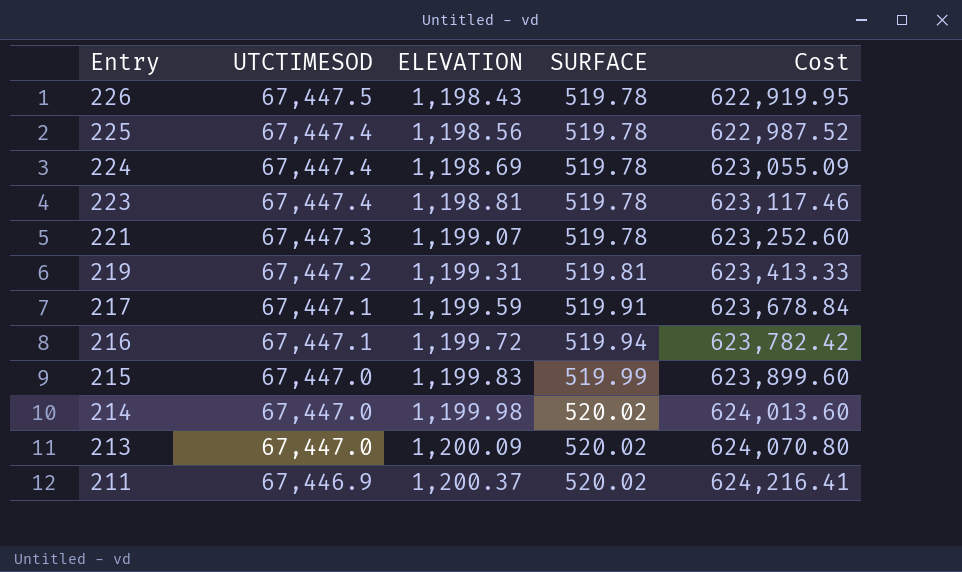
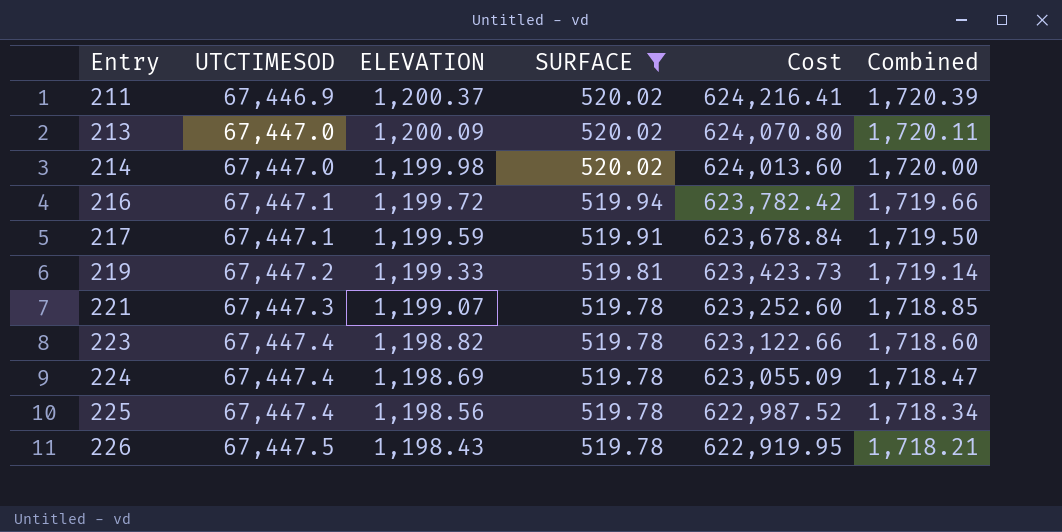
filter: none -> SURFACE != 519.99
row order: Entry descending -> Entry ascending
column Combined | formula: none -> [ELEVATION] + [SURFACE]
219 | ELEVATION: 1,199.31 -> 1,199.33
219 | Cost: 623,413.33 -> 623,423.73
223 | ELEVATION: 1,198.81 -> 1,198.82
223 | Cost: 623,117.46 -> 623,122.66

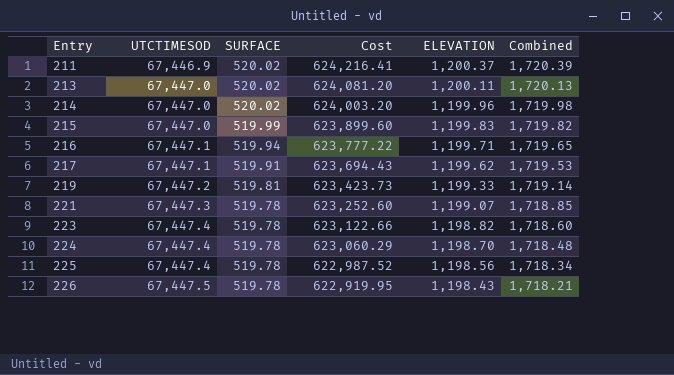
filter: SURFACE != 519.99 -> none
column ELEVATION | position: 3 -> 5
213 | Cost: 624,070.80 -> 624,081.20
213 | ELEVATION: 1,200.09 -> 1,200.11
213 | Combined: 1,720.11 -> 1,720.13
214 | Cost: 624,013.60 -> 624,003.20
214 | ELEVATION: 1,199.98 -> 1,199.96
214 | Combined: 1,720.00 -> 1,719.98
216 | Cost: 623,782.42 -> 623,777.22
216 | ELEVATION: 1,199.72 -> 1,199.71
216 | Combined: 1,719.66 -> 1,719.65
217 | Cost: 623,678.84 -> 623,694.43
217 | ELEVATION: 1,199.59 -> 1,199.62
217 | Combined: 1,719.50 -> 1,719.53
224 | Cost: 623,055.09 -> 623,060.29
224 | ELEVATION: 1,198.69 -> 1,198.70
224 | Combined: 1,718.47 -> 1,718.48

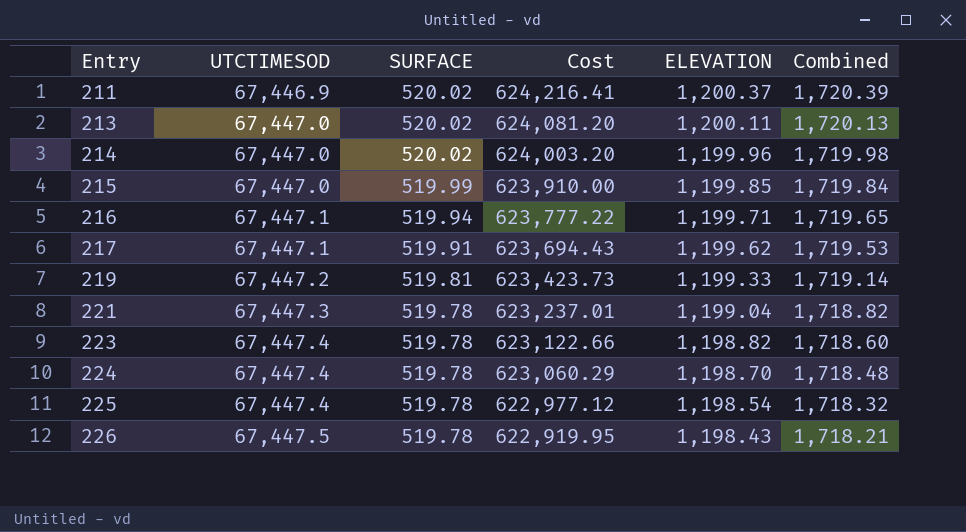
215 | Cost: 623,899.60 -> 623,910.00
215 | ELEVATION: 1,199.83 -> 1,199.85
215 | Combined: 1,719.82 -> 1,719.84
221 | Cost: 623,252.60 -> 623,237.01
221 | ELEVATION: 1,199.07 -> 1,199.04
221 | Combined: 1,718.85 -> 1,718.82
225 | Cost: 622,987.52 -> 622,977.12
225 | ELEVATION: 1,198.56 -> 1,198.54
225 | Combined: 1,718.34 -> 1,718.32

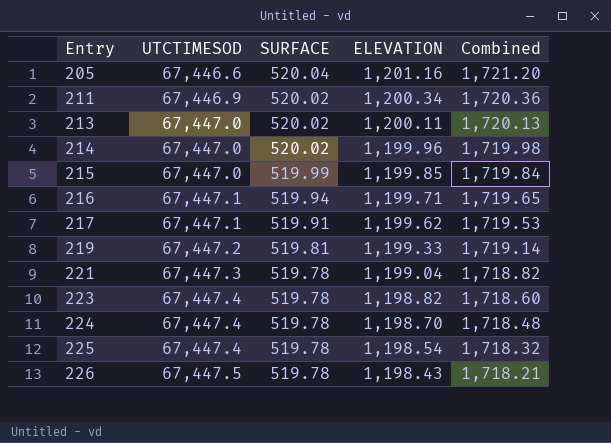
column Cost | formula: [SURFACE] * [ELEVATION] -> none
row 205: none -> 67,446.6 | 520.04 | 1,201.16 | 1,721.20
211 | ELEVATION: 1,200.37 -> 1,200.34
211 | Combined: 1,720.39 -> 1,720.36

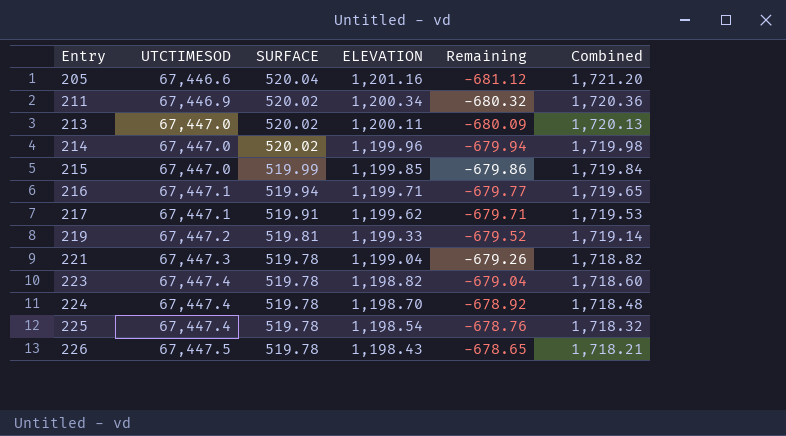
column Remaining | formula: none -> [SURFACE] - [ELEVATION]

